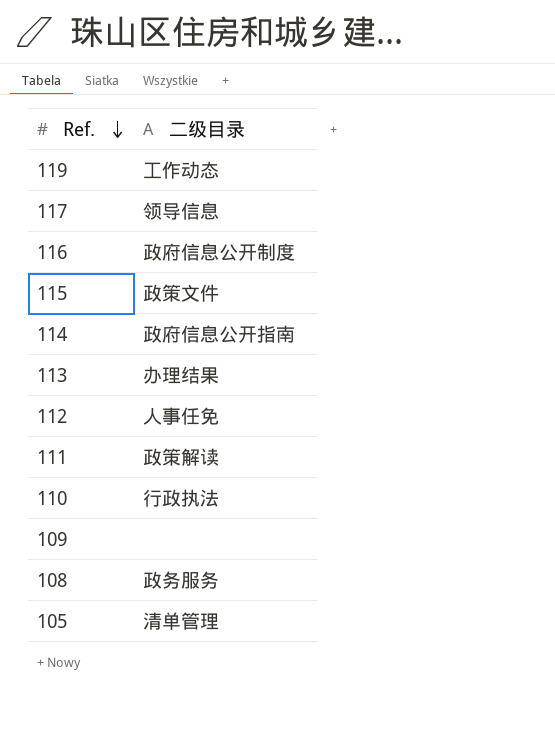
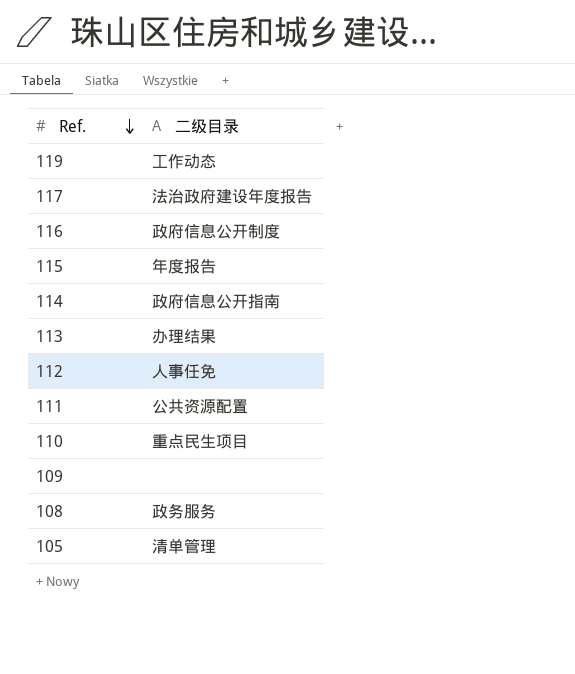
117 | 二级目录: 领导信息 -> 法治政府建设年度报告
115 | 二级目录: 政策文件 -> 年度报告
111 | 二级目录: 政策解读 -> 公共资源配置
110 | 二级目录: 行政执法 -> 重点民生项目

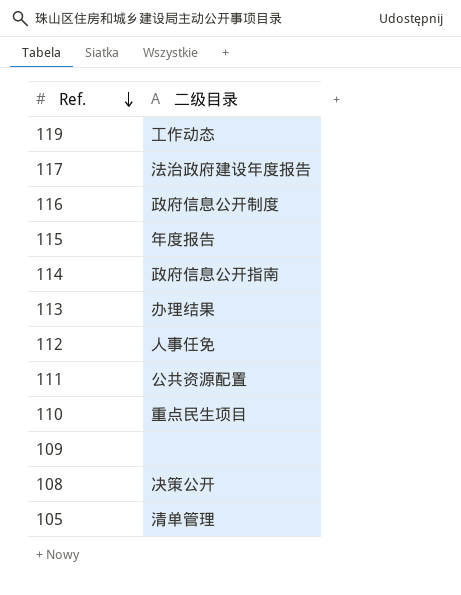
108 | 二级目录: 政务服务 -> 决策公开

